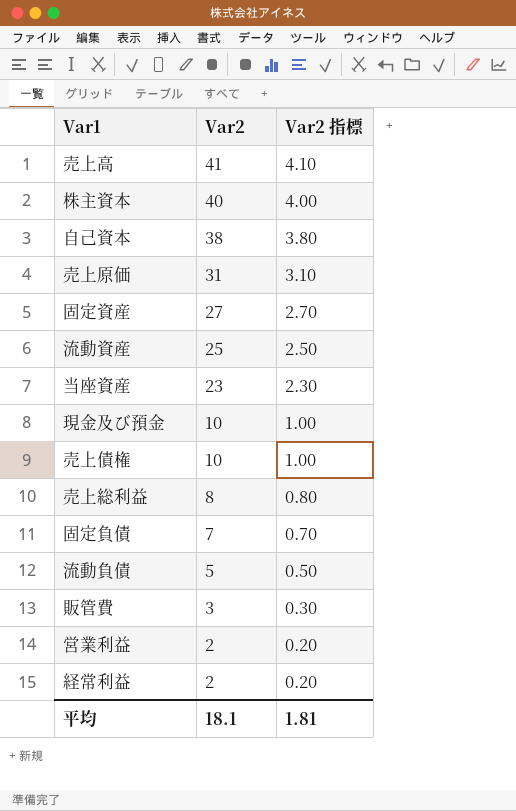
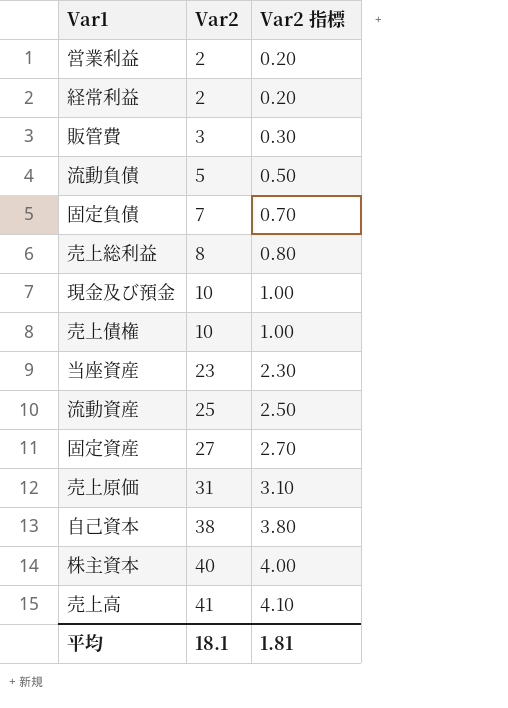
row order: Var2 descending -> Var2 ascending

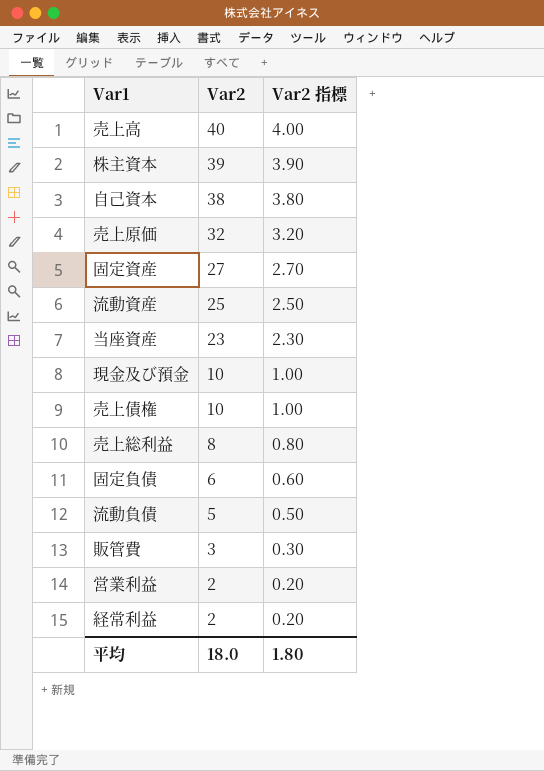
row order: Var2 ascending -> Var2 descending
売上高 | Var2: 41 -> 40
売上高 | Var2 指標: 4.10 -> 4.00
株主資本 | Var2: 40 -> 39
株主資本 | Var2 指標: 4.00 -> 3.90
売上原価 | Var2: 31 -> 32
売上原価 | Var2 指標: 3.10 -> 3.20
固定負債 | Var2: 7 -> 6
固定負債 | Var2 指標: 0.70 -> 0.60
平均 | Var2: 18.1 -> 18.0
平均 | Var2 指標: 1.81 -> 1.80

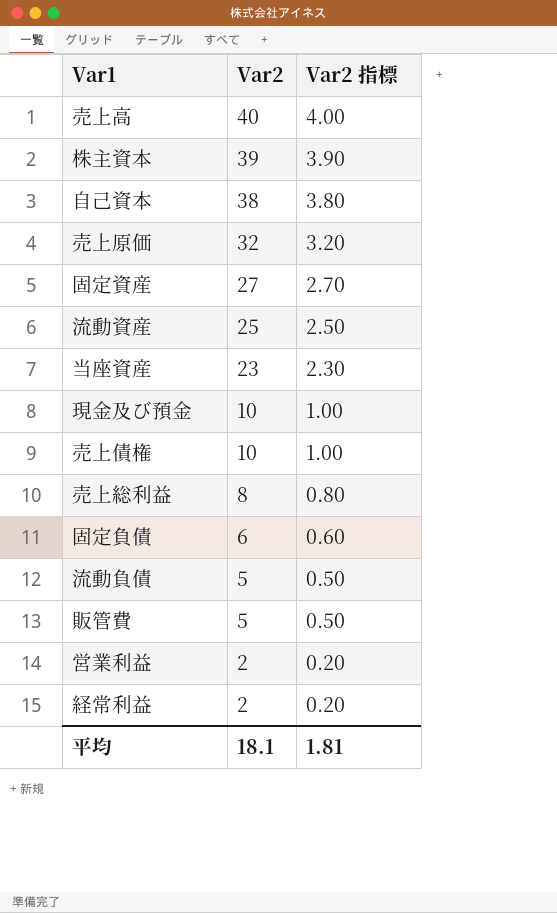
販管費 | Var2: 3 -> 5
販管費 | Var2 指標: 0.30 -> 0.50
平均 | Var2: 18.0 -> 18.1
平均 | Var2 指標: 1.80 -> 1.81

